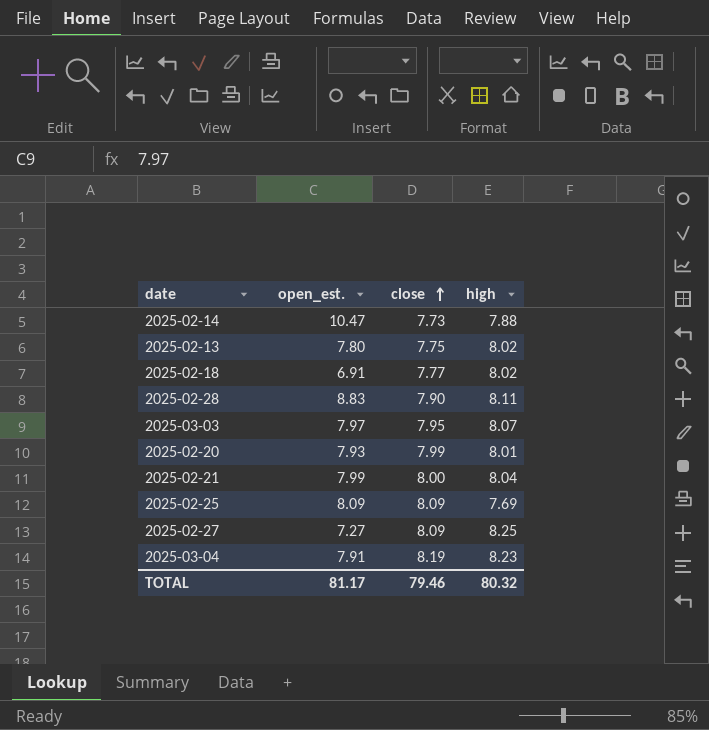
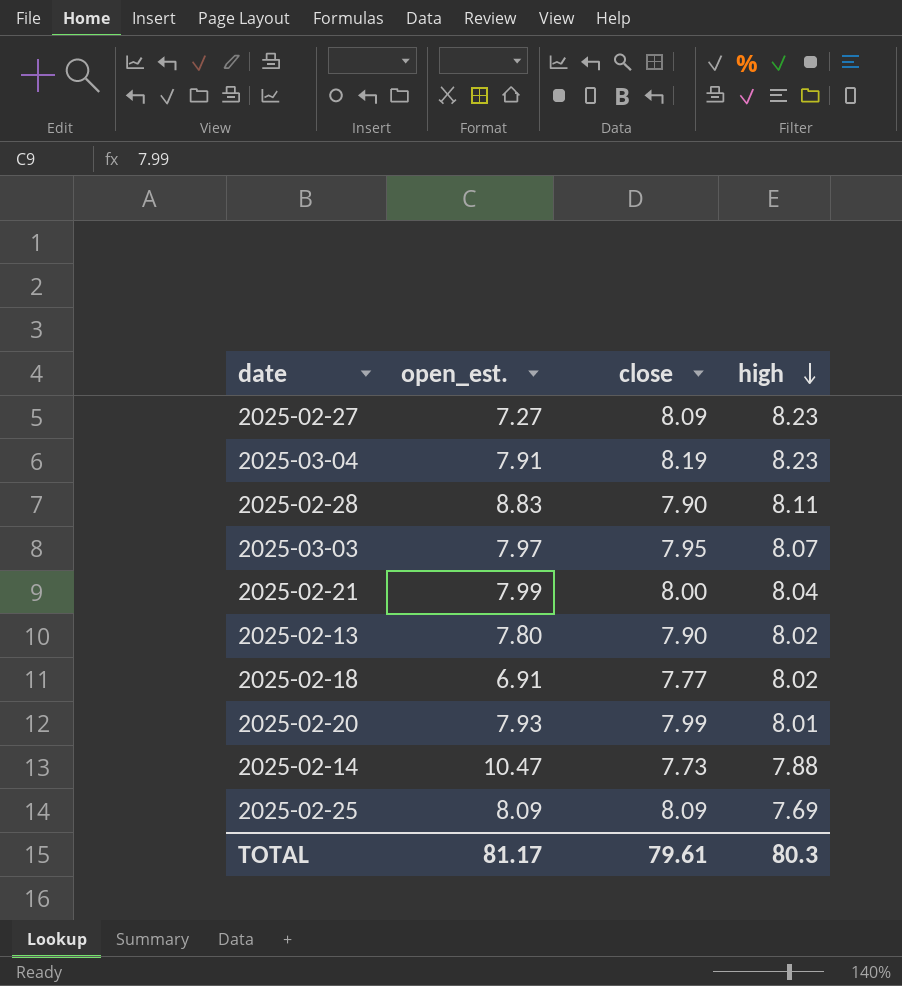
row order: close ascending -> high descending
2025-02-27 | high: 8.25 -> 8.23
2025-02-13 | close: 7.75 -> 7.90
TOTAL | close: 79.46 -> 79.61
TOTAL | high: 80.32 -> 80.3

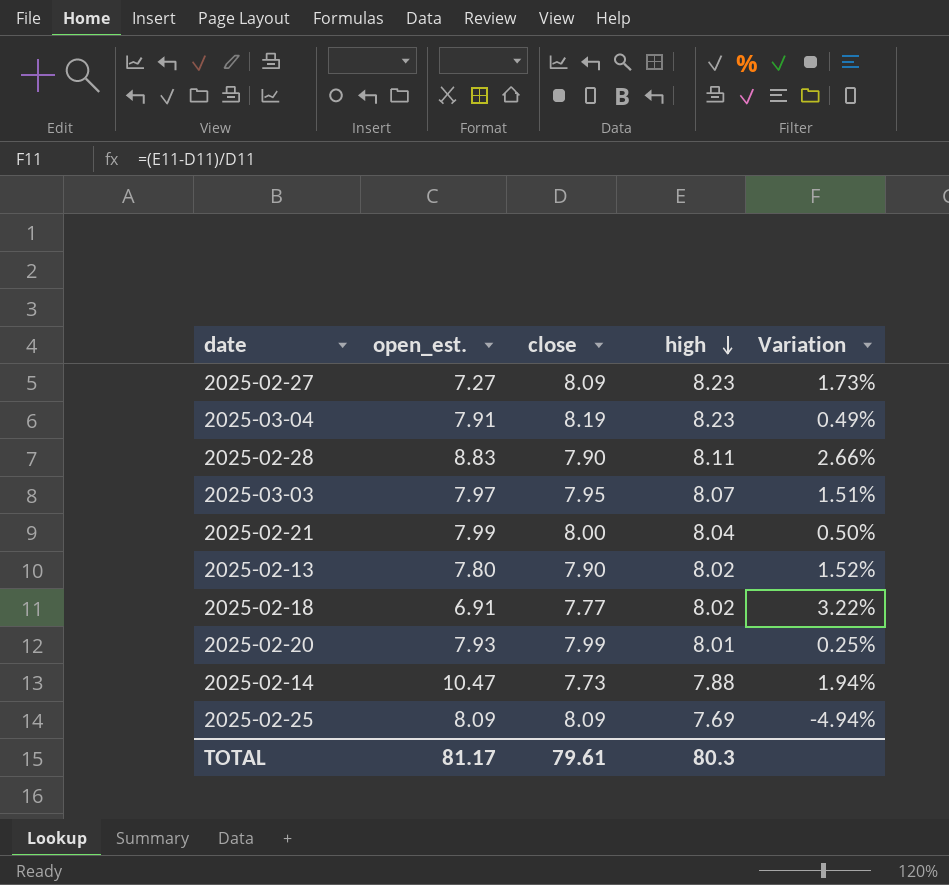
column Variation | formula: none -> ([high] - [close]) / [close]

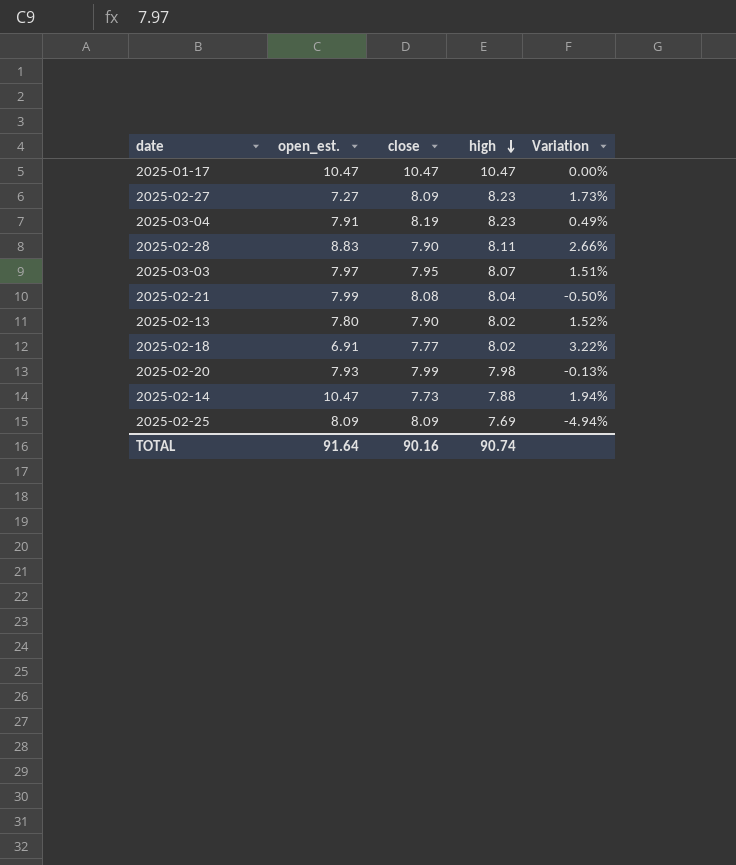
row 2025-01-17: none -> 10.47 | 10.47 | 10.47 | 0.00%
2025-02-21 | close: 8.00 -> 8.08
2025-02-21 | Variation: 0.50% -> -0.50%
2025-02-20 | high: 8.01 -> 7.98
2025-02-20 | Variation: 0.25% -> -0.13%
TOTAL | open_est.: 81.17 -> 91.64
TOTAL | close: 79.61 -> 90.16
TOTAL | high: 80.3 -> 90.74

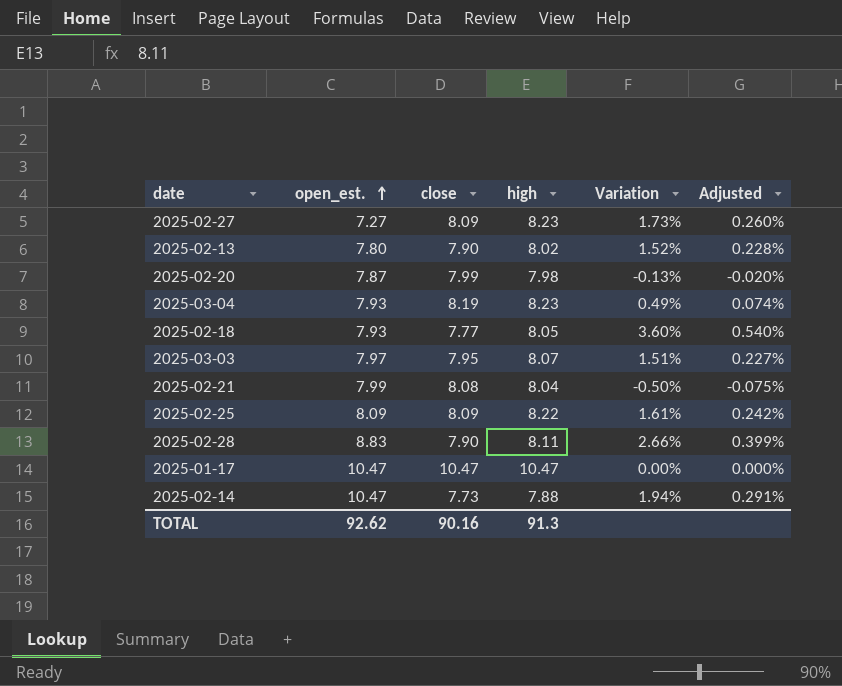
row order: high descending -> open_est. ascending
column Adjusted | formula: none -> [Variation] * 0.15
2025-02-20 | open_est.: 7.93 -> 7.87
2025-03-04 | open_est.: 7.91 -> 7.93
2025-02-18 | open_est.: 6.91 -> 7.93
2025-02-18 | high: 8.02 -> 8.05
2025-02-18 | Variation: 3.22% -> 3.60%
2025-02-25 | high: 7.69 -> 8.22
2025-02-25 | Variation: -4.94% -> 1.61%
TOTAL | open_est.: 91.64 -> 92.62
TOTAL | high: 90.74 -> 91.3

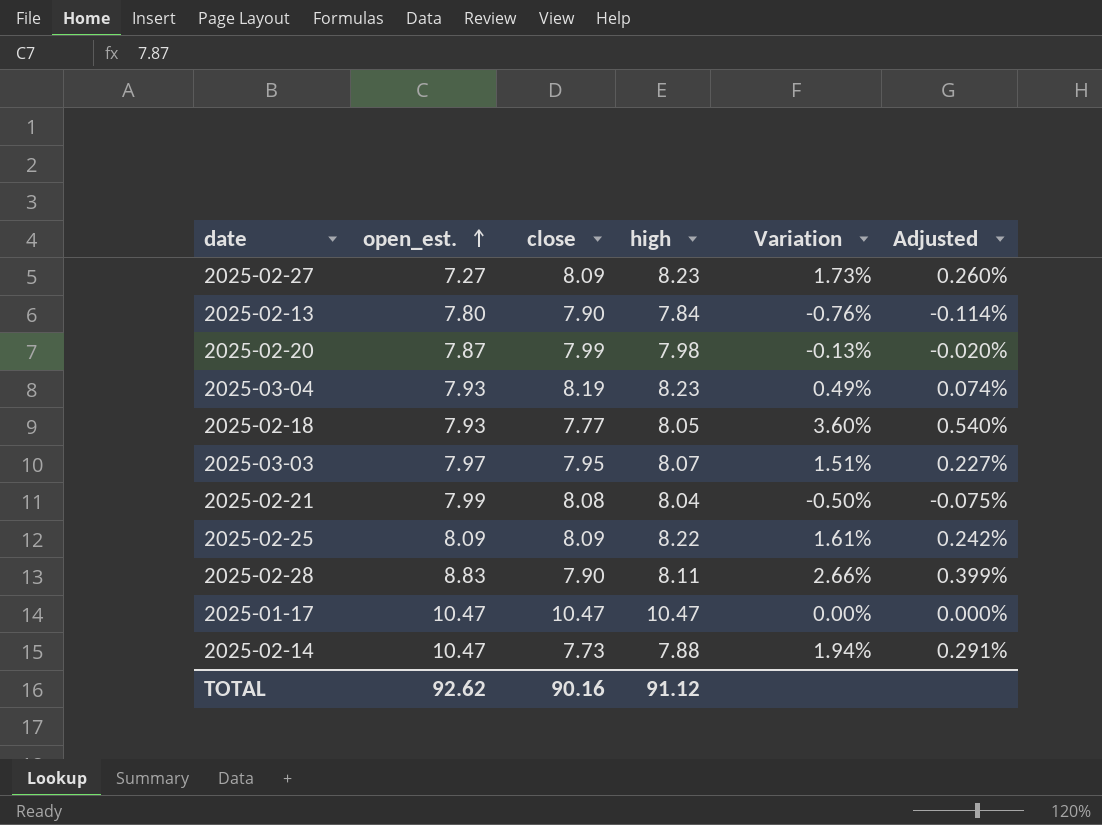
2025-02-13 | high: 8.02 -> 7.84
2025-02-13 | Variation: 1.52% -> -0.76%
2025-02-13 | Adjusted: 0.228% -> -0.114%
TOTAL | high: 91.3 -> 91.12

